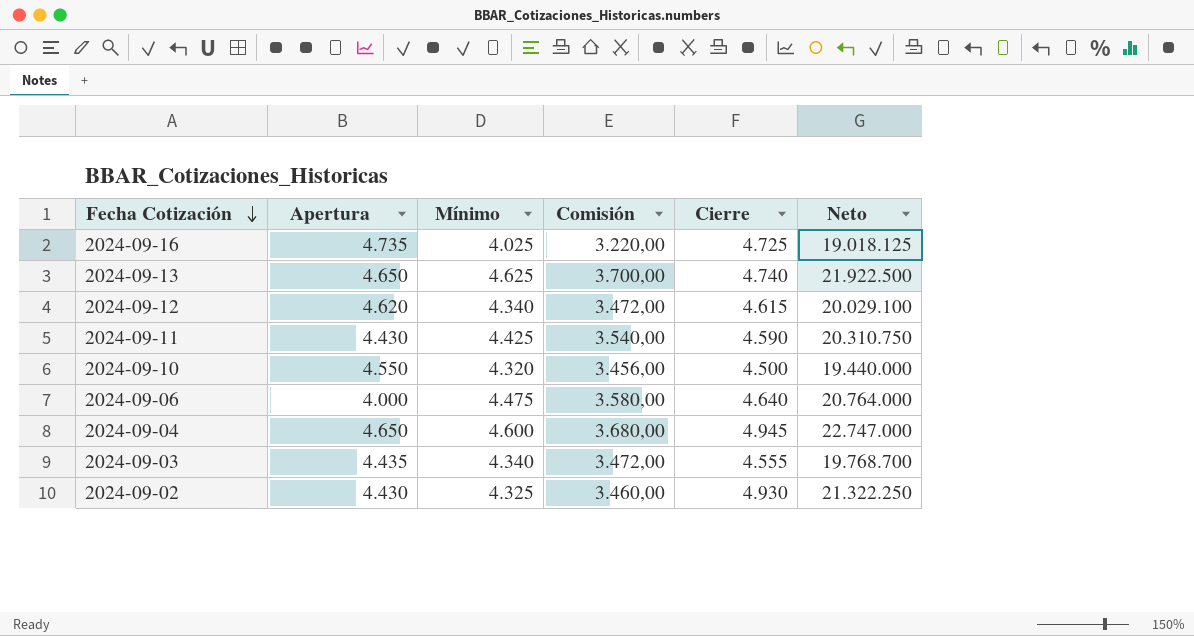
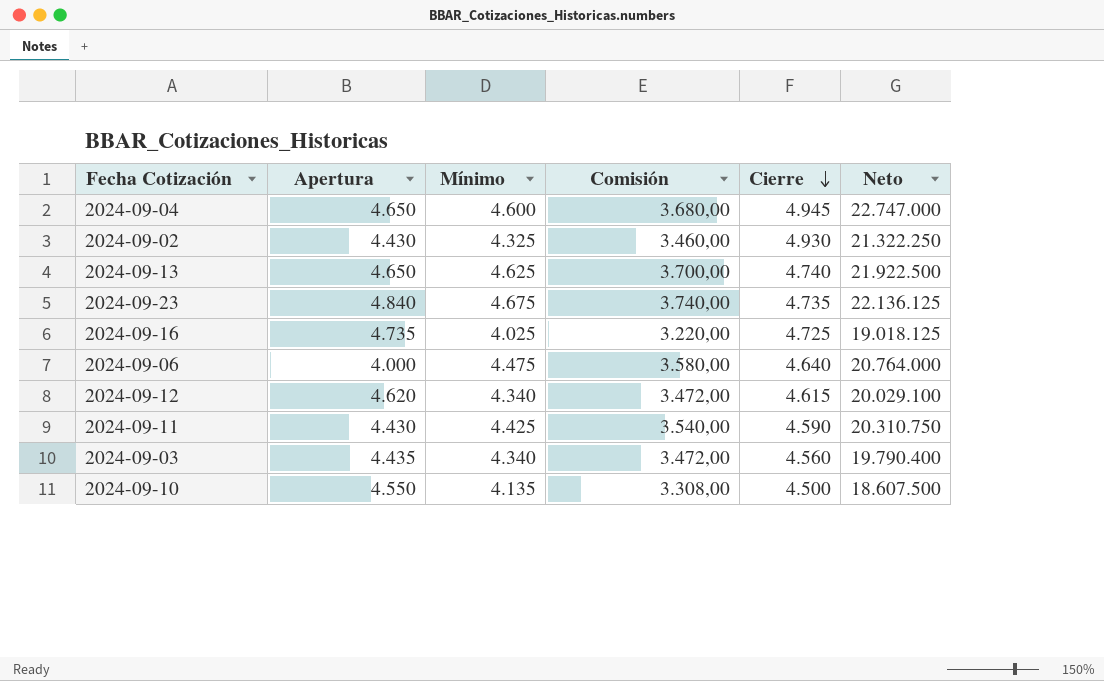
row order: Fecha Cotización descending -> Cierre descending
row 2024-09-23: none -> 4.840 | 4.675 | 3.740,00 | 4.735 | 22.136.125
2024-09-03 | Cierre: 4.555 -> 4.560
2024-09-03 | Neto: 19.768.700 -> 19.790.400
2024-09-10 | Mínimo: 4.320 -> 4.135
2024-09-10 | Comisión: 3.456,00 -> 3.308,00
2024-09-10 | Neto: 19.440.000 -> 18.607.500

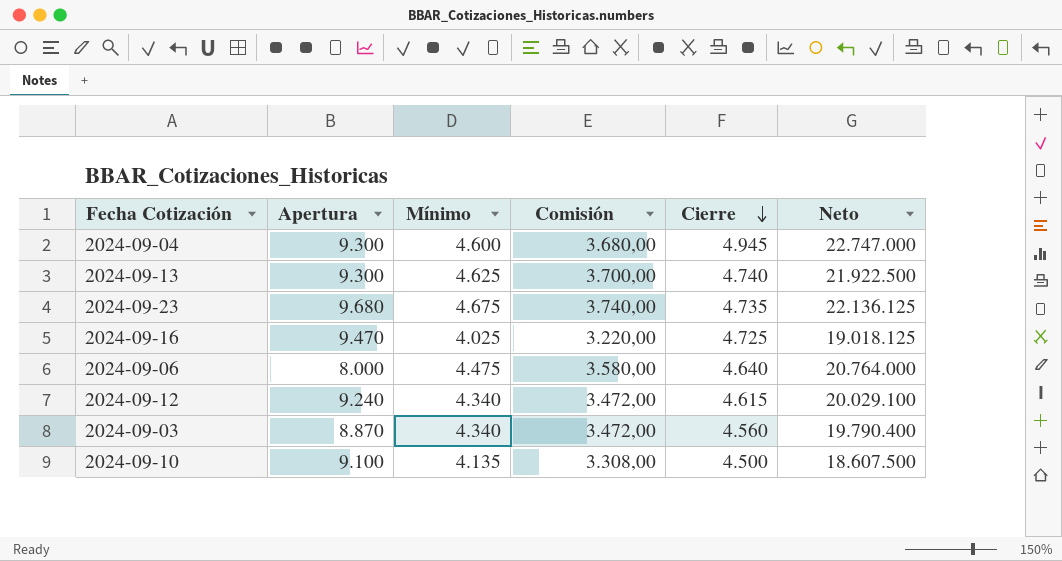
row 2024-09-02: 4.430 | 4.325 | 3.460,00 | 4.930 | 21.322.250 -> none
row 2024-09-11: 4.430 | 4.425 | 3.540,00 | 4.590 | 20.310.750 -> none
2024-09-04 | Apertura: 4.650 -> 9.300
2024-09-13 | Apertura: 4.650 -> 9.300
2024-09-23 | Apertura: 4.840 -> 9.680
2024-09-16 | Apertura: 4.735 -> 9.470
2024-09-06 | Apertura: 4.000 -> 8.000
2024-09-12 | Apertura: 4.620 -> 9.240
2024-09-03 | Apertura: 4.435 -> 8.870
2024-09-10 | Apertura: 4.550 -> 9.100

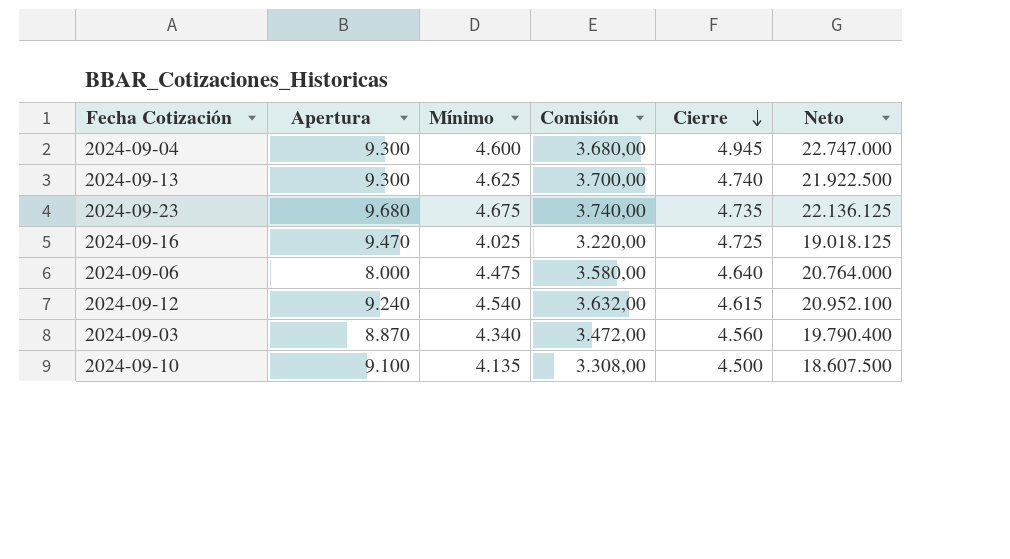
2024-09-12 | Mínimo: 4.340 -> 4.540
2024-09-12 | Comisión: 3.472,00 -> 3.632,00
2024-09-12 | Neto: 20.029.100 -> 20.952.100

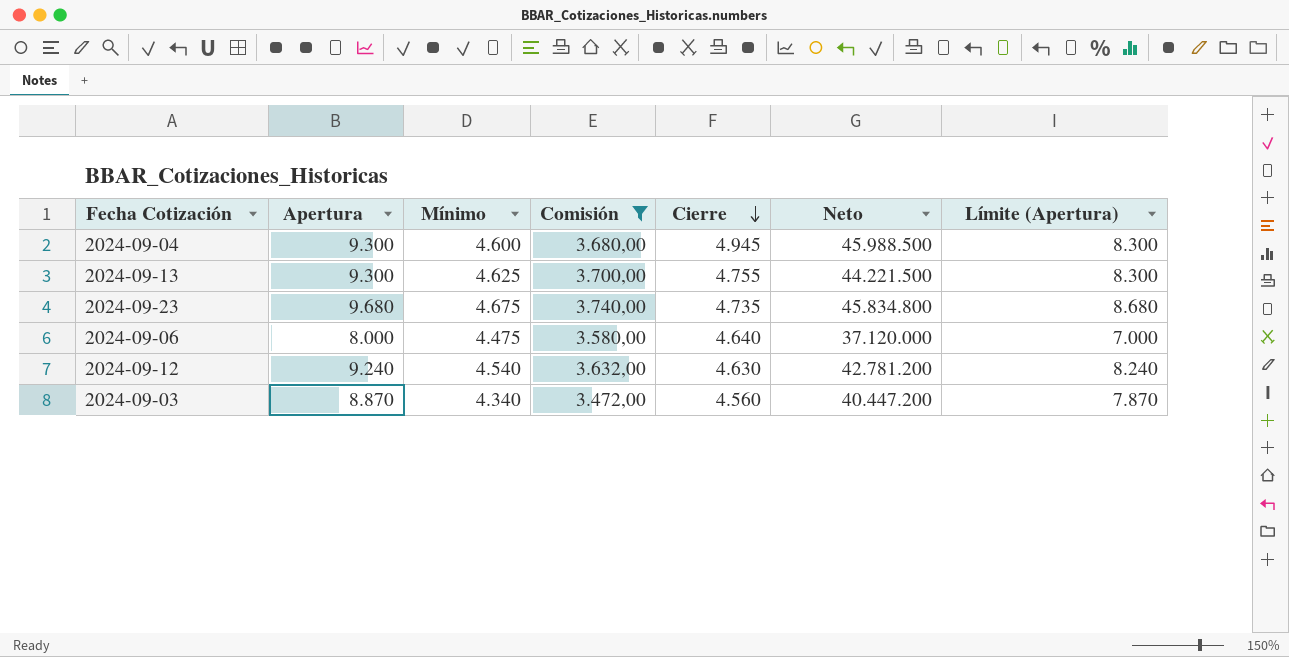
filter: none -> Comisión >= 3.472,00
column Neto | formula: [Mínimo] * [Cierre] -> [Apertura] * [Cierre]
column Límite (Apertura) | formula: none -> [Apertura] - 1000
2024-09-13 | Cierre: 4.740 -> 4.755
2024-09-12 | Cierre: 4.615 -> 4.630

